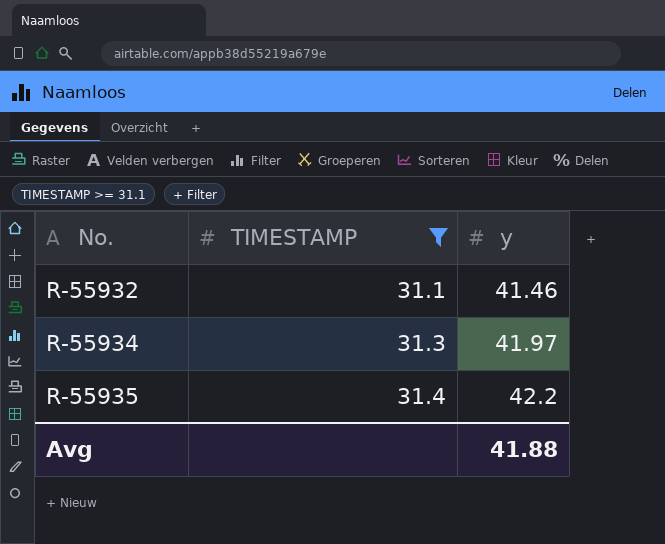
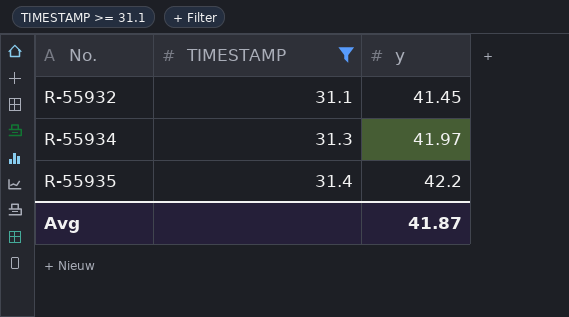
R-55932 | y: 41.46 -> 41.45
Avg | y: 41.88 -> 41.87

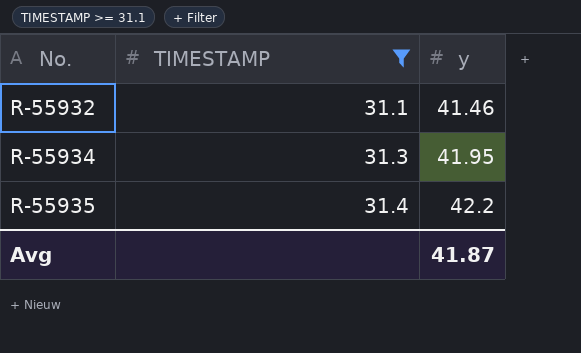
R-55932 | y: 41.45 -> 41.46
R-55934 | y: 41.97 -> 41.95

